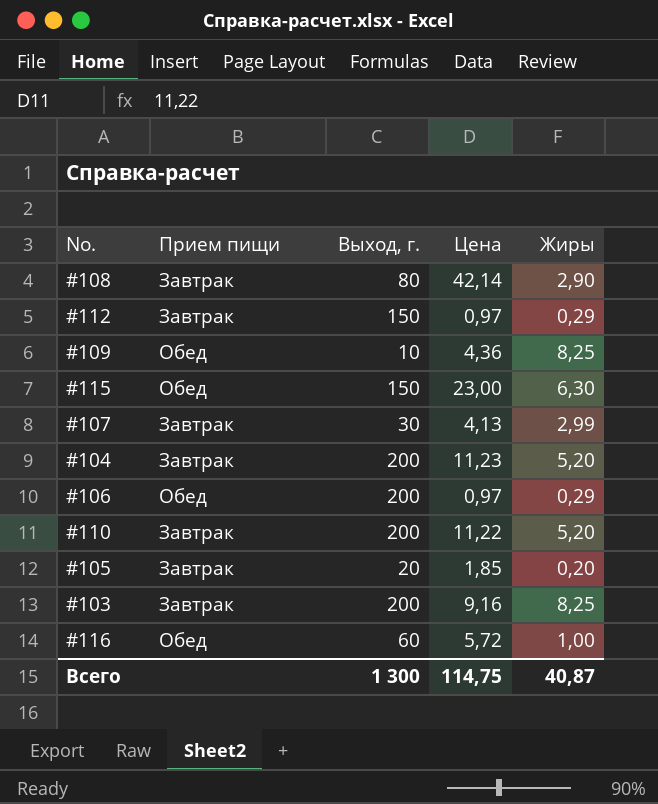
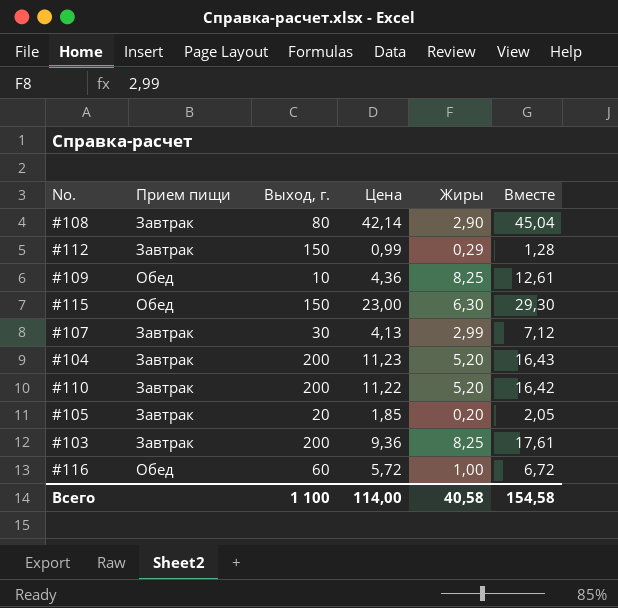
column Вместе | formula: none -> [Цена] + [Жиры]
row #106: Обед | 200 | 0,97 | 0,29 -> none
#112 | Цена: 0,97 -> 0,99
#103 | Цена: 9,16 -> 9,36
Всего | Выход, г.: 1 300 -> 1 100
Всего | Цена: 114,75 -> 114,00
Всего | Жиры: 40,87 -> 40,58

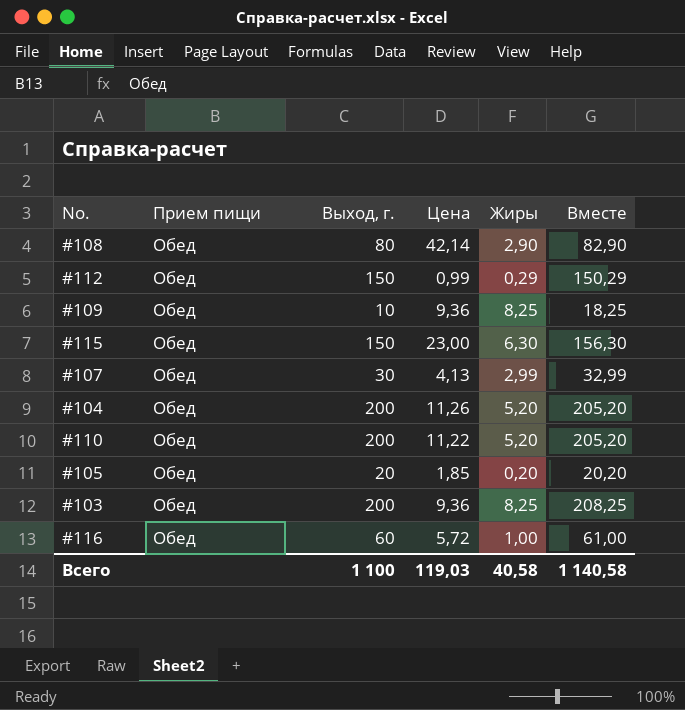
column Вместе | formula: [Цена] + [Жиры] -> [Выход, г.] + [Жиры]
#108 | Прием пищи: Завтрак -> Обед
#112 | Прием пищи: Завтрак -> Обед
#109 | Цена: 4,36 -> 9,36
#107 | Прием пищи: Завтрак -> Обед
#104 | Прием пищи: Завтрак -> Обед
#104 | Цена: 11,23 -> 11,26
#110 | Прием пищи: Завтрак -> Обед
#105 | Прием пищи: Завтрак -> Обед
#103 | Прием пищи: Завтрак -> Обед
Всего | Цена: 114,00 -> 119,03
Всего | Вместе: 154,58 -> 1 140,58

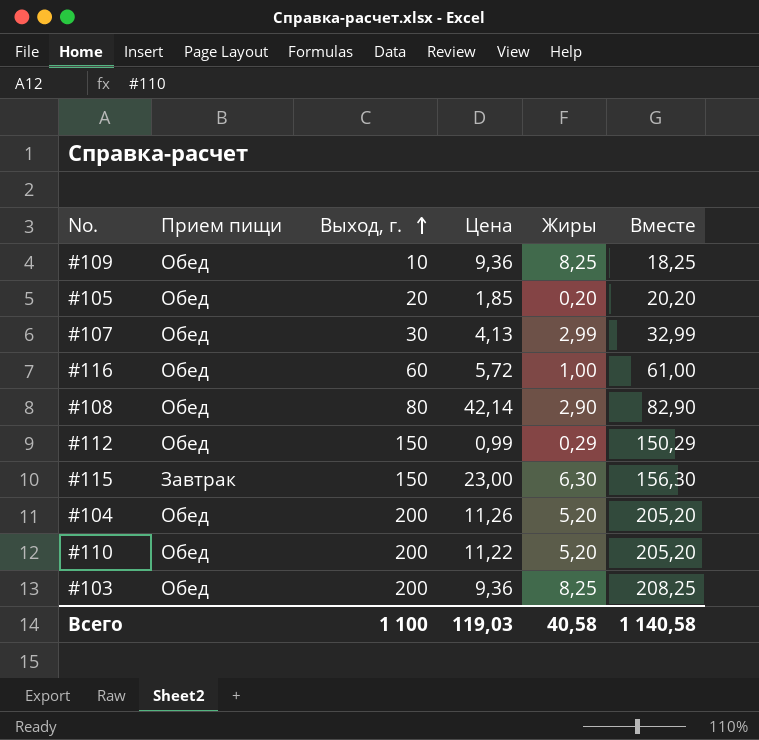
row order: none -> Выход, г. ascending
#115 | Прием пищи: Обед -> Завтрак

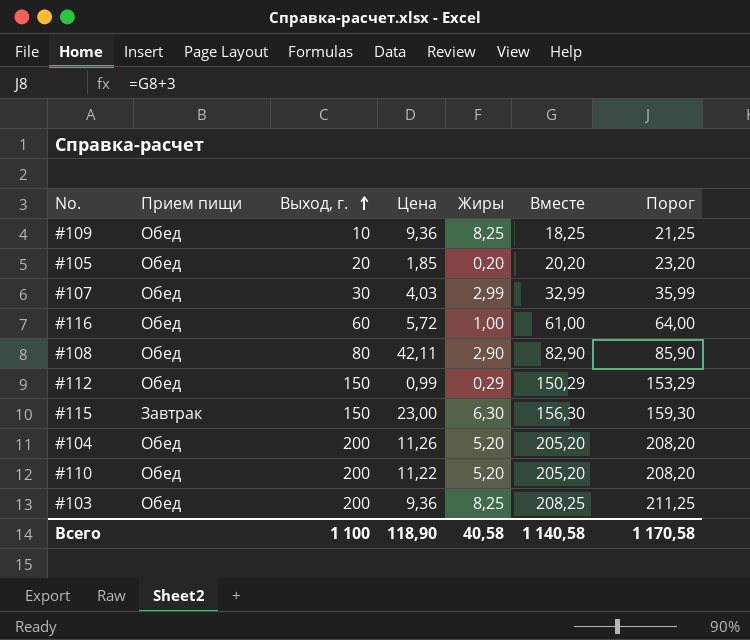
column Порог | formula: none -> [Вместе] + 3
#107 | Цена: 4,13 -> 4,03
#108 | Цена: 42,14 -> 42,11
Всего | Цена: 119,03 -> 118,90

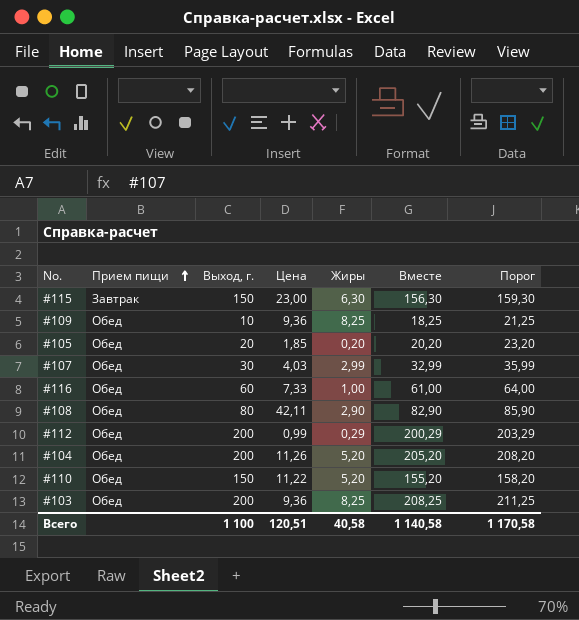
row order: Выход, г. ascending -> Прием пищи ascending
#116 | Цена: 5,72 -> 7,33
#112 | Выход, г.: 150 -> 200
#112 | Вместе: 150,29 -> 200,29
#112 | Порог: 153,29 -> 203,29
#110 | Выход, г.: 200 -> 150
#110 | Вместе: 205,20 -> 155,20
#110 | Порог: 208,20 -> 158,20
Всего | Цена: 118,90 -> 120,51

